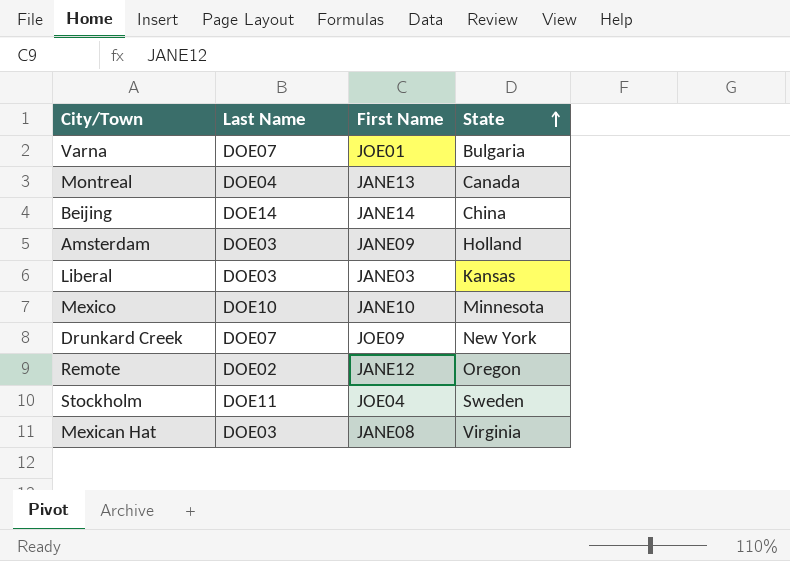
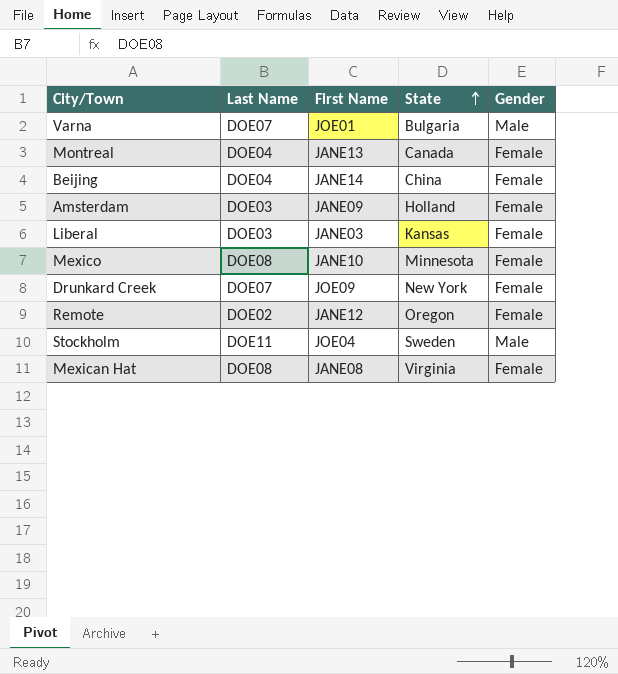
column Gender | position: none -> 5
Beijing | Last Name: DOE14 -> DOE04
Mexico | Last Name: DOE10 -> DOE08
Mexican Hat | Last Name: DOE03 -> DOE08

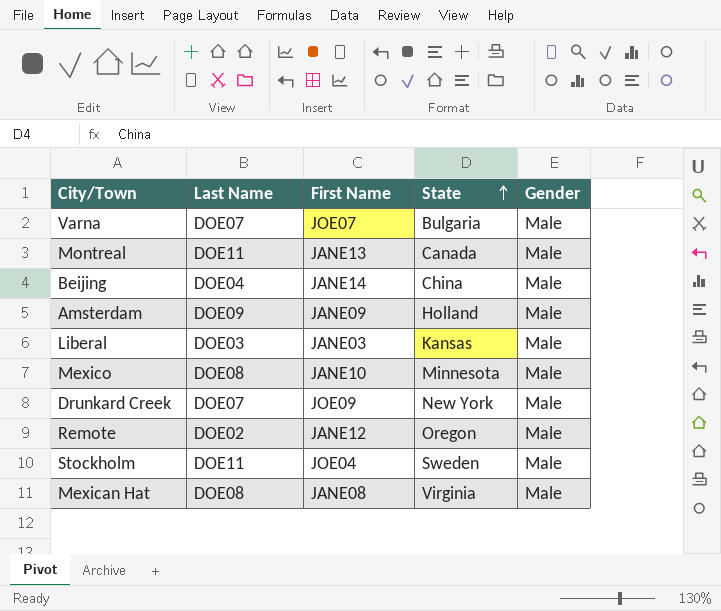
Varna | First Name: JOE01 -> JOE07
Montreal | Last Name: DOE04 -> DOE11
Montreal | Gender: Female -> Male
Beijing | Gender: Female -> Male
Amsterdam | Last Name: DOE03 -> DOE09
Amsterdam | Gender: Female -> Male
Liberal | Gender: Female -> Male
Mexico | Gender: Female -> Male
Drunkard Creek | Gender: Female -> Male
Remote | Gender: Female -> Male
Mexican Hat | Gender: Female -> Male

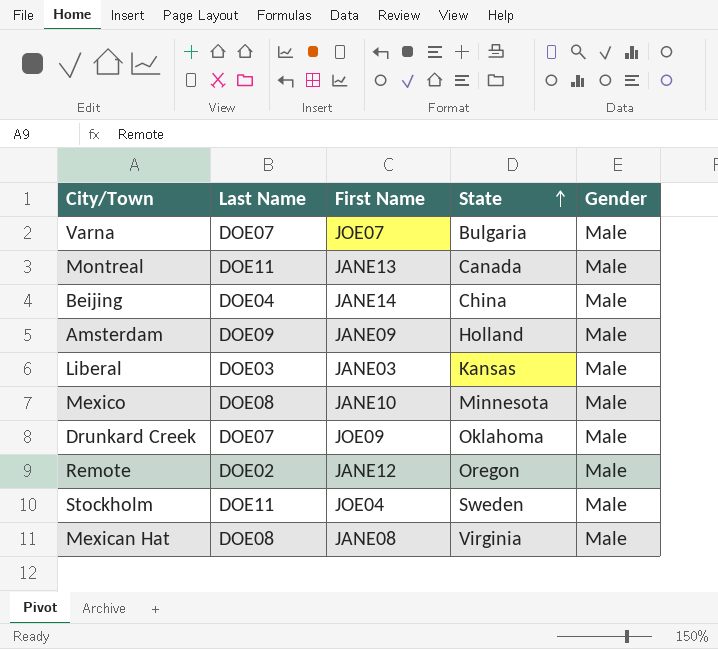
Drunkard Creek | State: New York -> Oklahoma

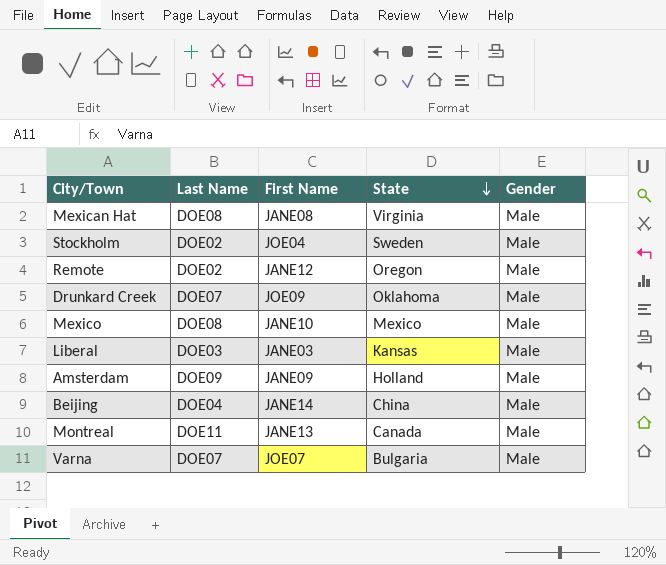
row order: State ascending -> State descending
Stockholm | Last Name: DOE11 -> DOE02
Mexico | State: Minnesota -> Mexico

